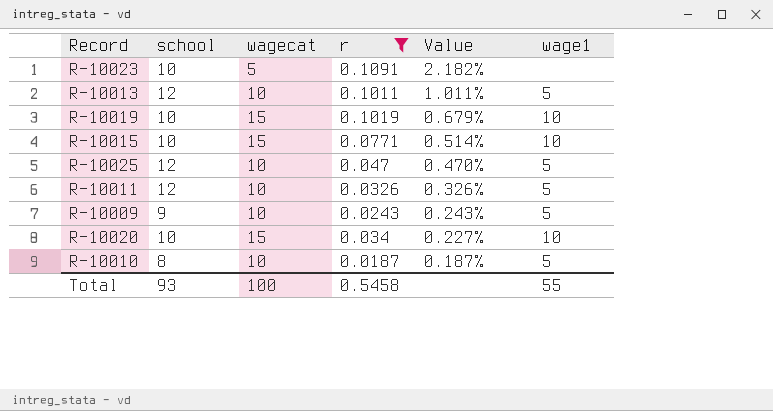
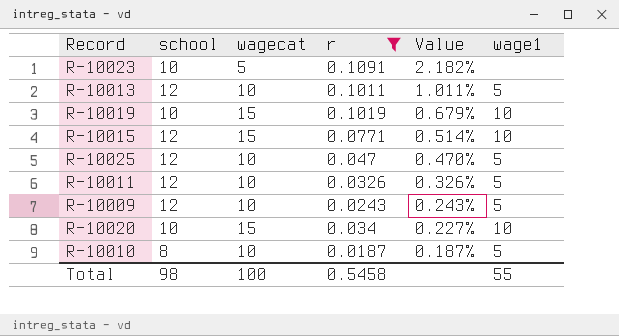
R-10015 | school: 10 -> 12
R-10009 | school: 9 -> 12
Total | school: 93 -> 98

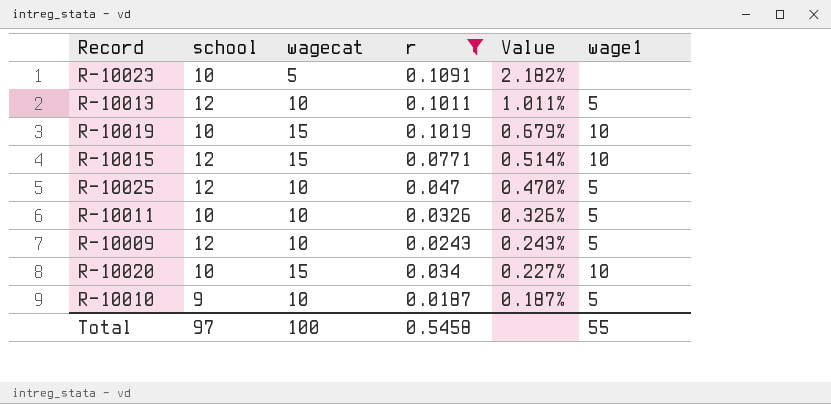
R-10011 | school: 12 -> 10
R-10010 | school: 8 -> 9
Total | school: 98 -> 97

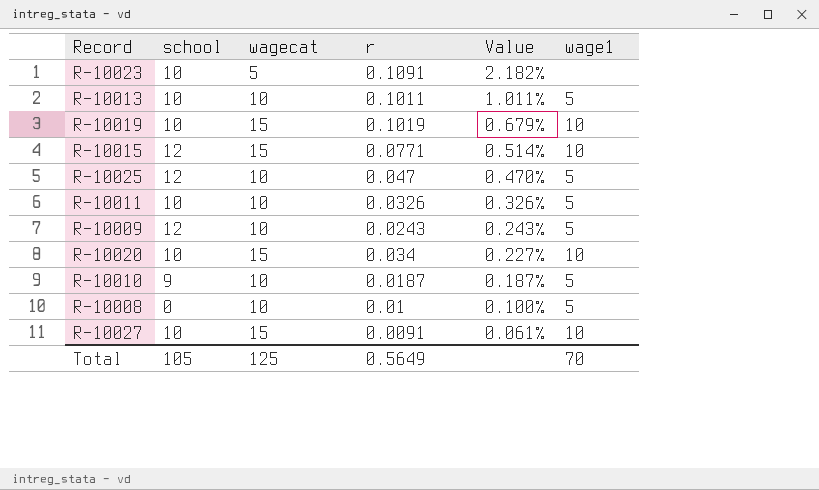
filter: r >= 0.0187 -> none
R-10013 | school: 12 -> 10
Total | school: 97 -> 105
Total | wagecat: 100 -> 125
Total | r: 0.5458 -> 0.5649
Total | wage1: 55 -> 70

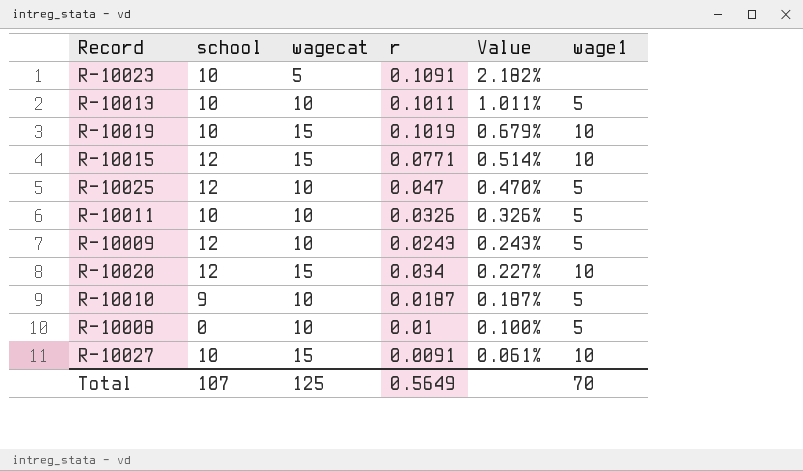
R-10020 | school: 10 -> 12
Total | school: 105 -> 107

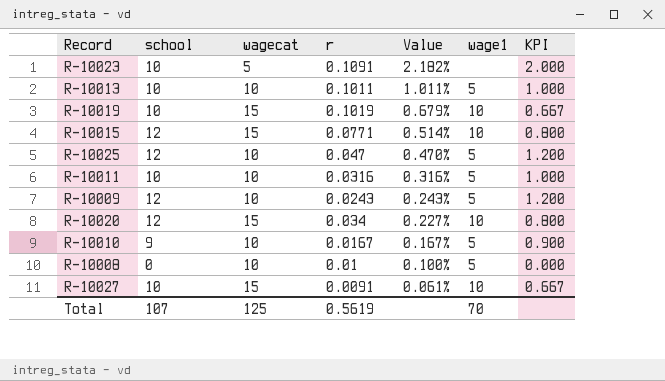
column KPI | formula: none -> [school] / [wagecat]
R-10011 | r: 0.0326 -> 0.0316
R-10011 | Value: 0.326% -> 0.316%
R-10010 | r: 0.0187 -> 0.0167
R-10010 | Value: 0.187% -> 0.167%
Total | r: 0.5649 -> 0.5619

